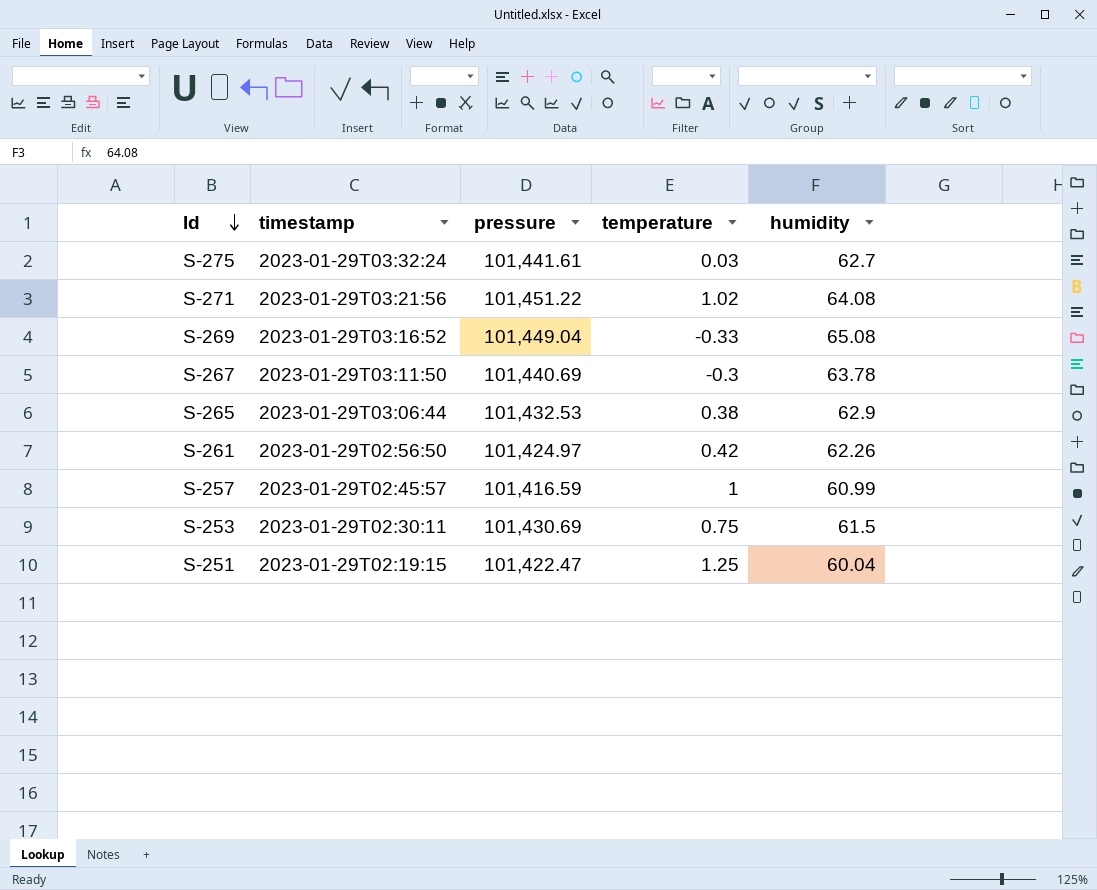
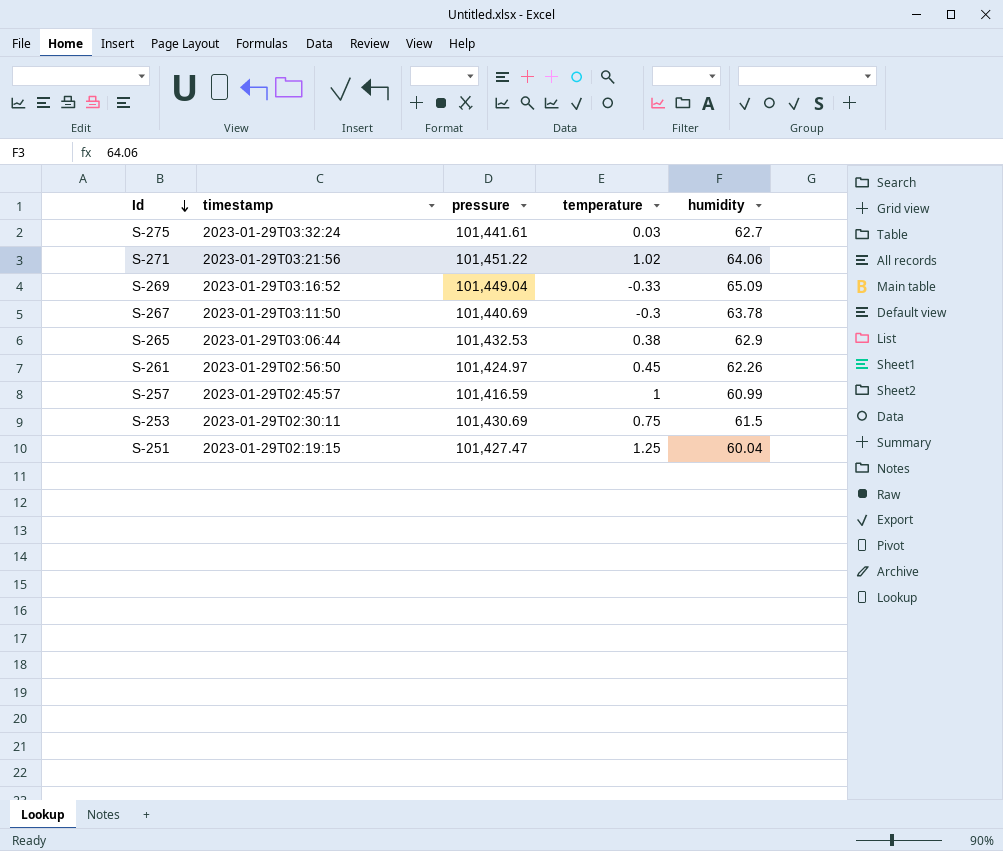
S-271 | humidity: 64.08 -> 64.06
S-269 | humidity: 65.08 -> 65.09
S-261 | temperature: 0.42 -> 0.45
S-251 | pressure: 101,422.47 -> 101,427.47

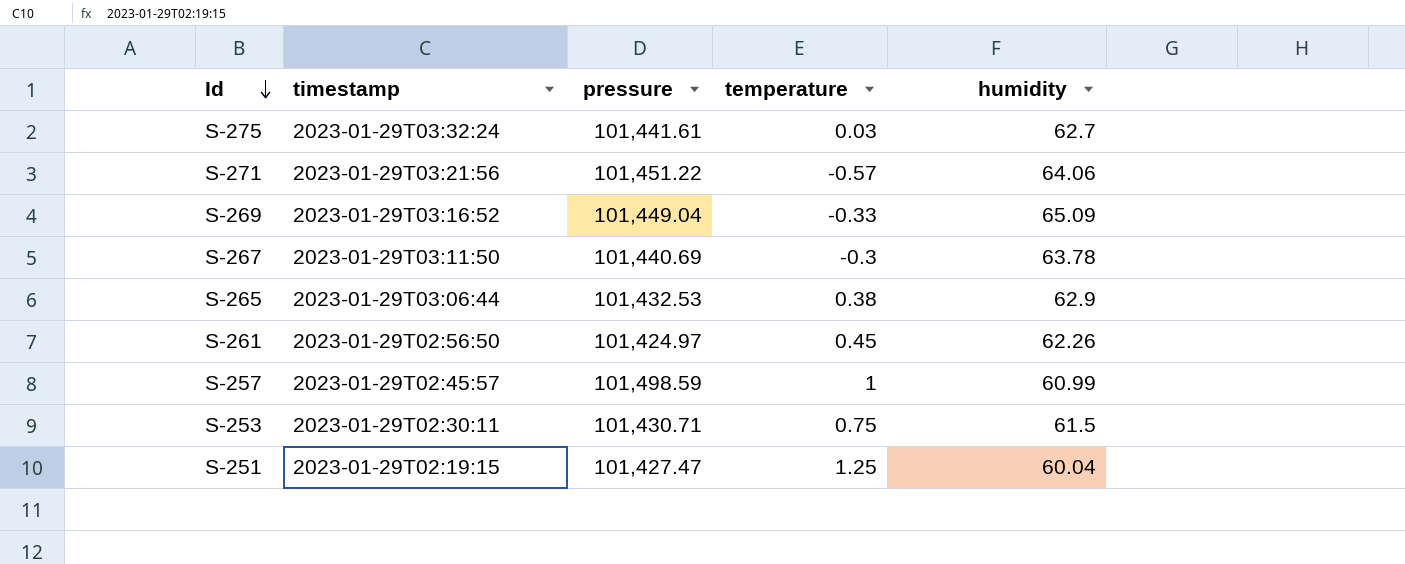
S-271 | temperature: 1.02 -> -0.57
S-257 | pressure: 101,416.59 -> 101,498.59
S-253 | pressure: 101,430.69 -> 101,430.71

